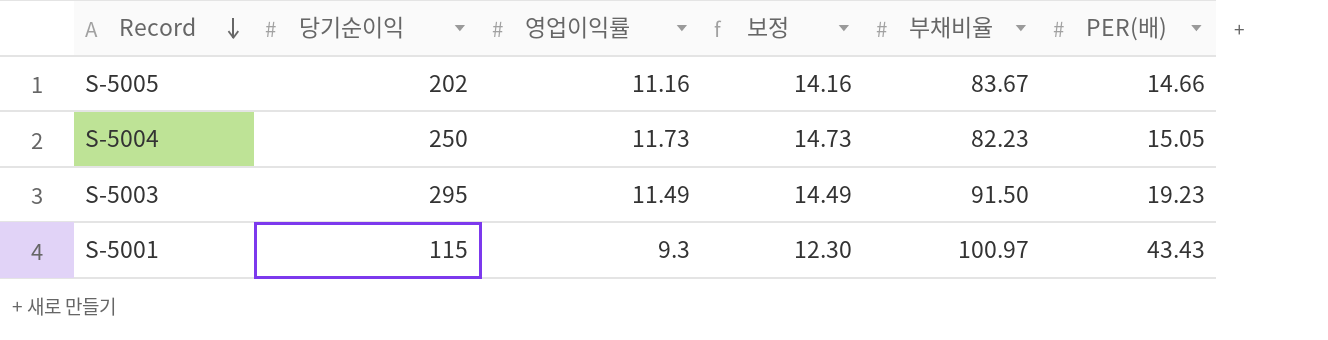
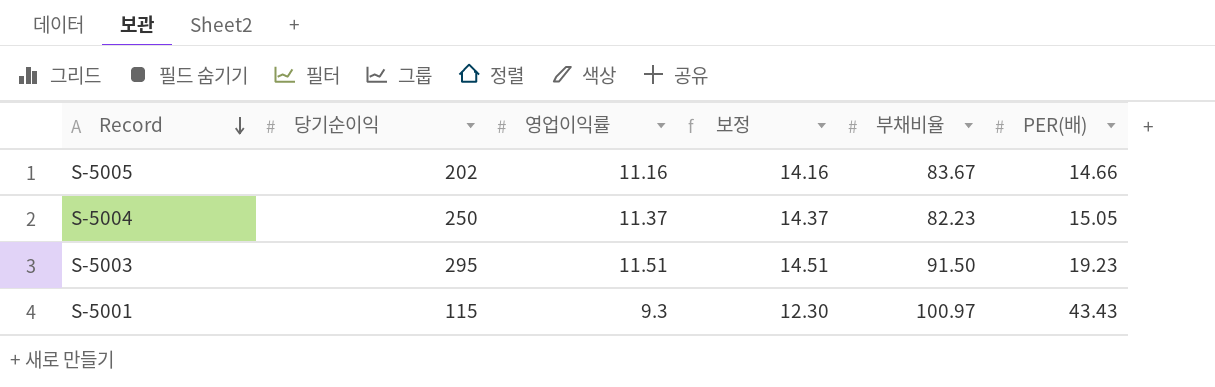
S-5004 | 영업이익률: 11.73 -> 11.37
S-5004 | 보정: 14.73 -> 14.37
S-5003 | 영업이익률: 11.49 -> 11.51
S-5003 | 보정: 14.49 -> 14.51

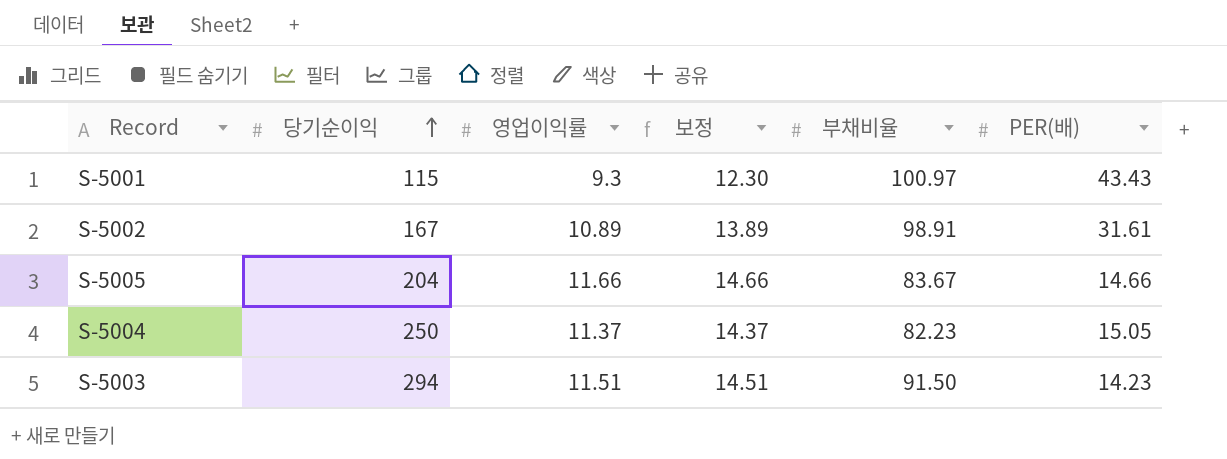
row order: Record descending -> 당기순이익 ascending
row S-5002: none -> 167 | 10.89 | 13.89 | 98.91 | 31.61
S-5005 | 당기순이익: 202 -> 204
S-5005 | 영업이익률: 11.16 -> 11.66
S-5005 | 보정: 14.16 -> 14.66
S-5003 | 당기순이익: 295 -> 294
S-5003 | PER(배): 19.23 -> 14.23

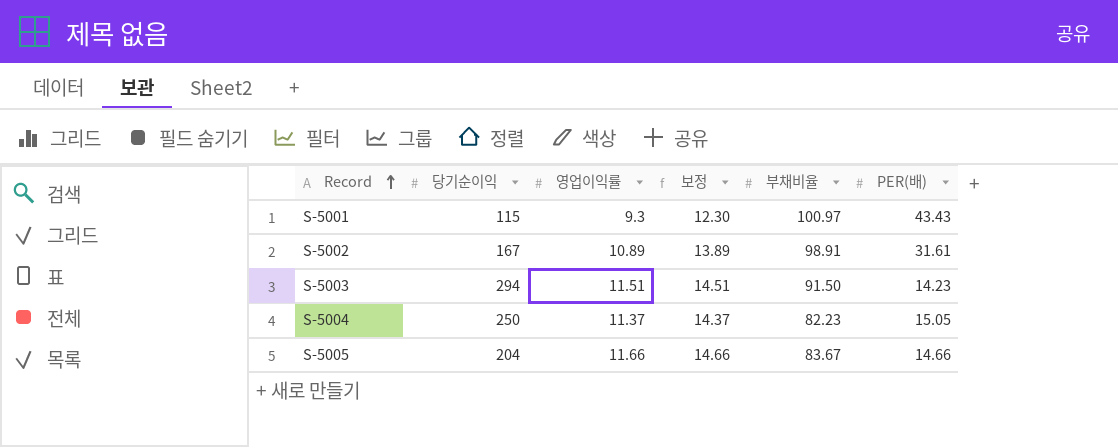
row order: 당기순이익 ascending -> Record ascending

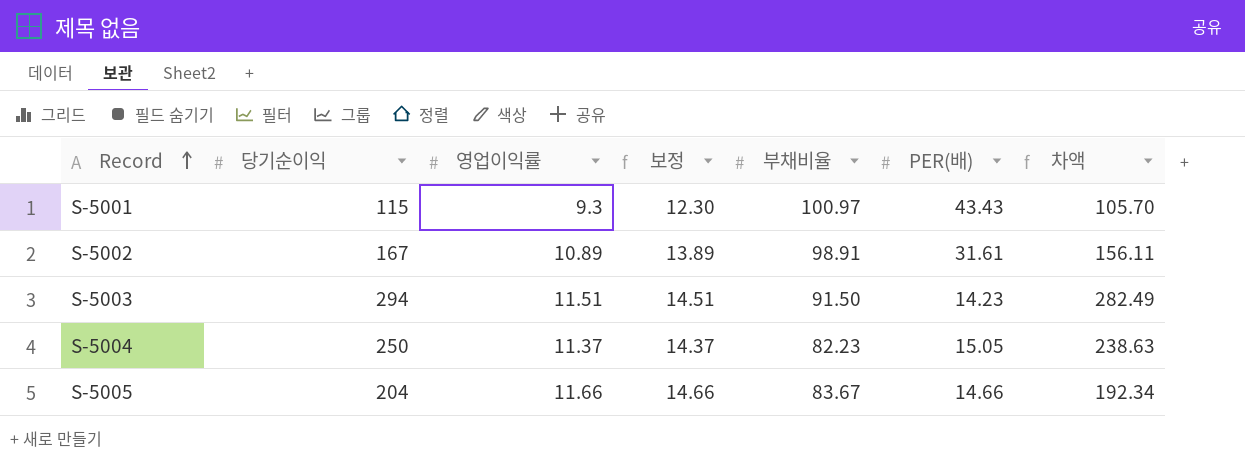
column 차액 | formula: none -> [당기순이익] - [영업이익률]

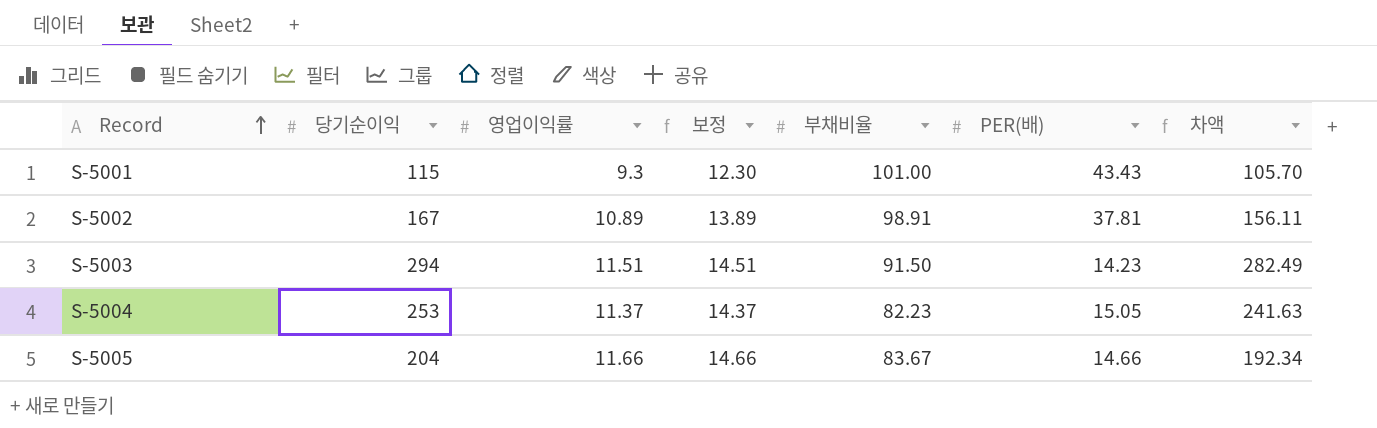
S-5001 | 부채비율: 100.97 -> 101.00
S-5002 | PER(배): 31.61 -> 37.81
S-5004 | 당기순이익: 250 -> 253
S-5004 | 차액: 238.63 -> 241.63

